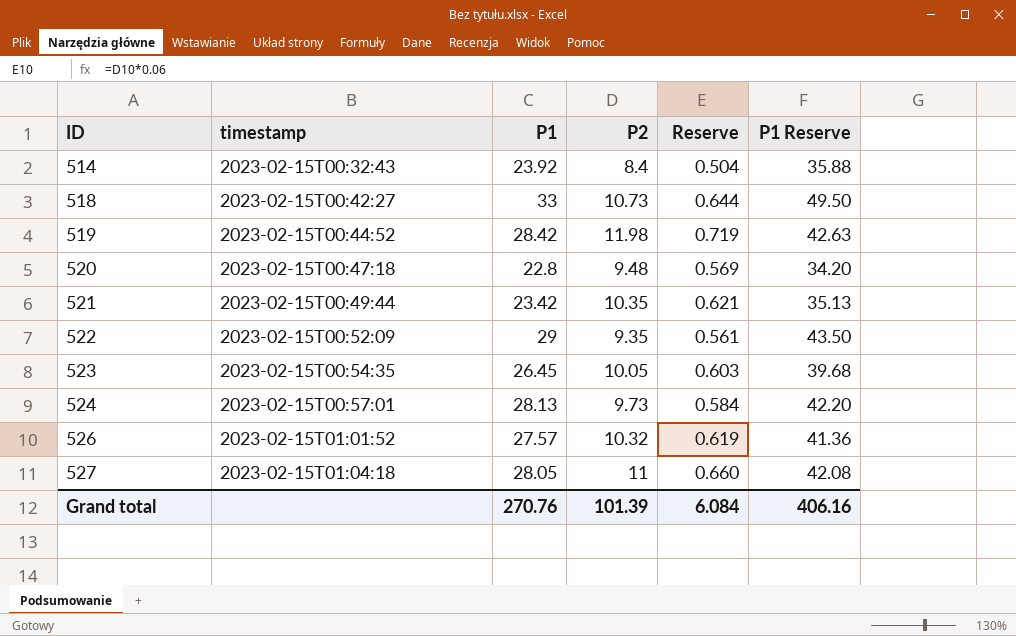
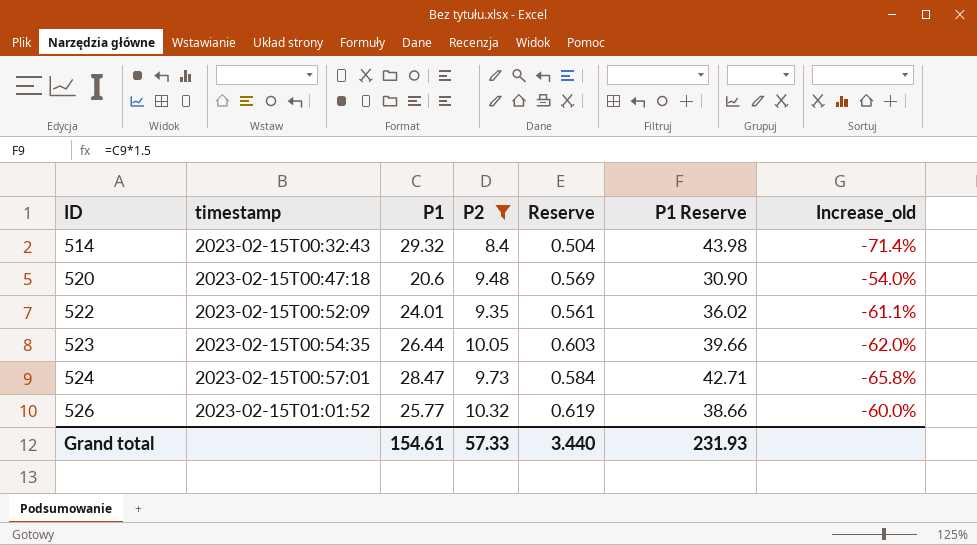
filter: none -> P2 <= 10.32
column Increase_old | formula: none -> ([P2] - [P1]) / [P1]
514 | P1: 23.92 -> 29.32
514 | P1 Reserve: 35.88 -> 43.98
520 | P1: 22.8 -> 20.6
520 | P1 Reserve: 34.20 -> 30.90
522 | P1: 29 -> 24.01
522 | P1 Reserve: 43.50 -> 36.02
523 | P1: 26.45 -> 26.44
523 | P1 Reserve: 39.68 -> 39.66
524 | P1: 28.13 -> 28.47
524 | P1 Reserve: 42.20 -> 42.71
526 | P1: 27.57 -> 25.77
526 | P1 Reserve: 41.36 -> 38.66
Grand total | P1: 270.76 -> 154.61
Grand total | P2: 101.39 -> 57.33
Grand total | Reserve: 6.084 -> 3.440
Grand total | P1 Reserve: 406.16 -> 231.93

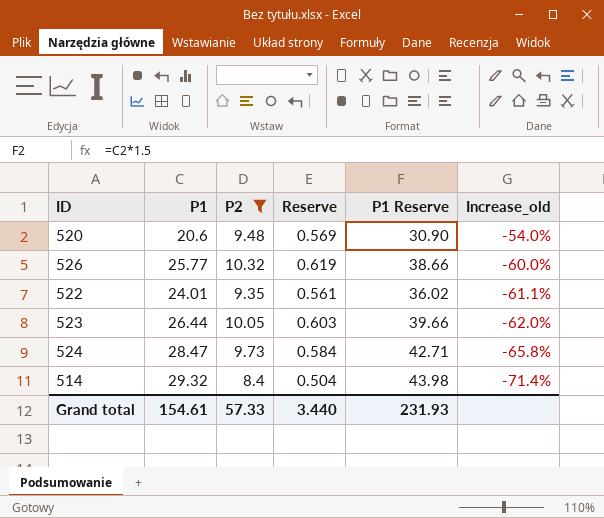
row order: ID ascending -> Increase_old descending
column timestamp | position: 2 -> none

